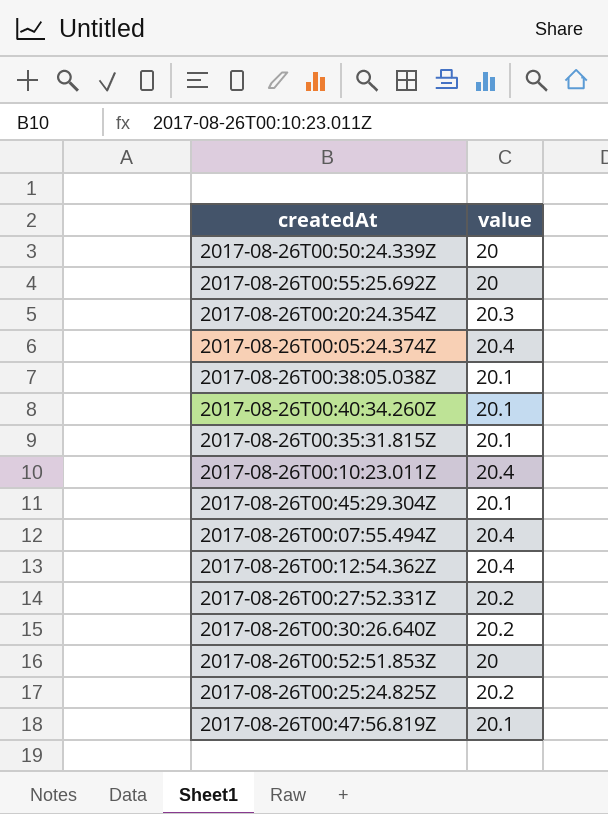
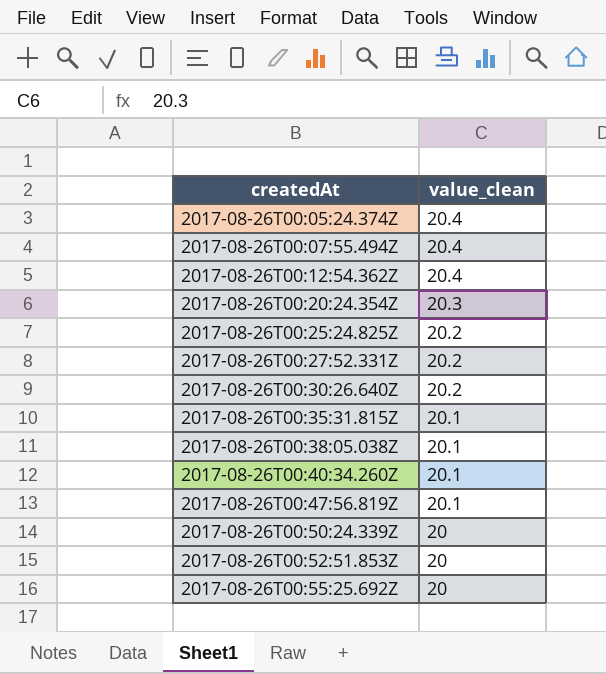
row order: none -> createdAt ascending
column name: value -> value_clean
row 2017-08-26T00:10:23.011Z: 20.4 -> none
row 2017-08-26T00:45:29.304Z: 20.1 -> none

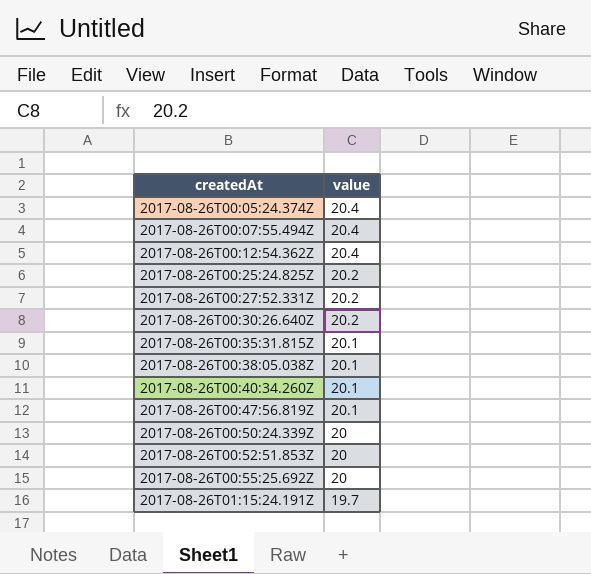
column name: value_clean -> value
row 2017-08-26T00:20:24.354Z: 20.3 -> none
row 2017-08-26T01:15:24.191Z: none -> 19.7

